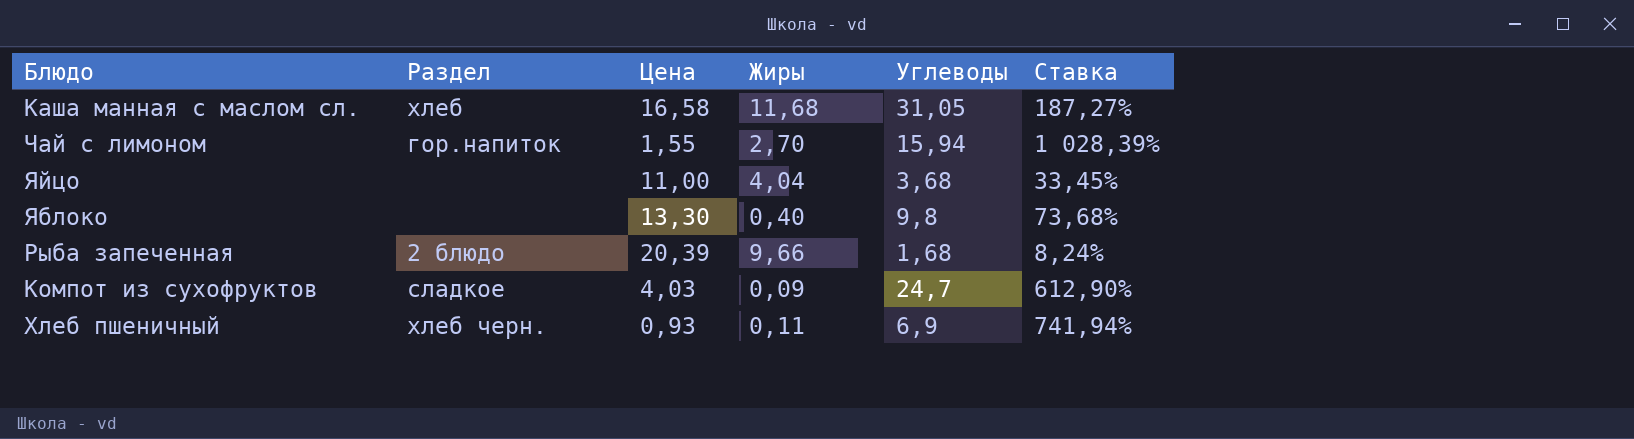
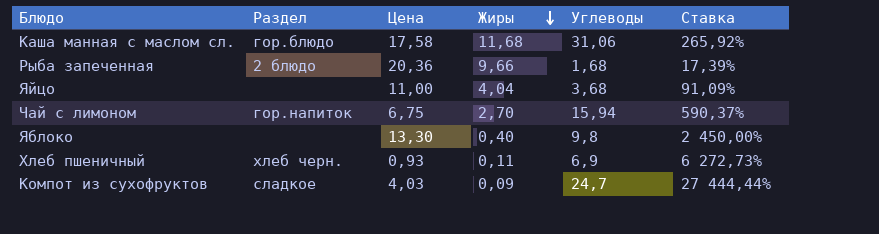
row order: none -> Жиры descending
column Ставка | formula: [Углеводы] / [Цена] -> [Углеводы] / [Жиры]
Каша манная с маслом сл. | Раздел: хлеб -> гор.блюдо
Каша манная с маслом сл. | Цена: 16,58 -> 17,58
Каша манная с маслом сл. | Углеводы: 31,05 -> 31,06
Рыба запеченная | Цена: 20,39 -> 20,36
Чай с лимоном | Цена: 1,55 -> 6,75

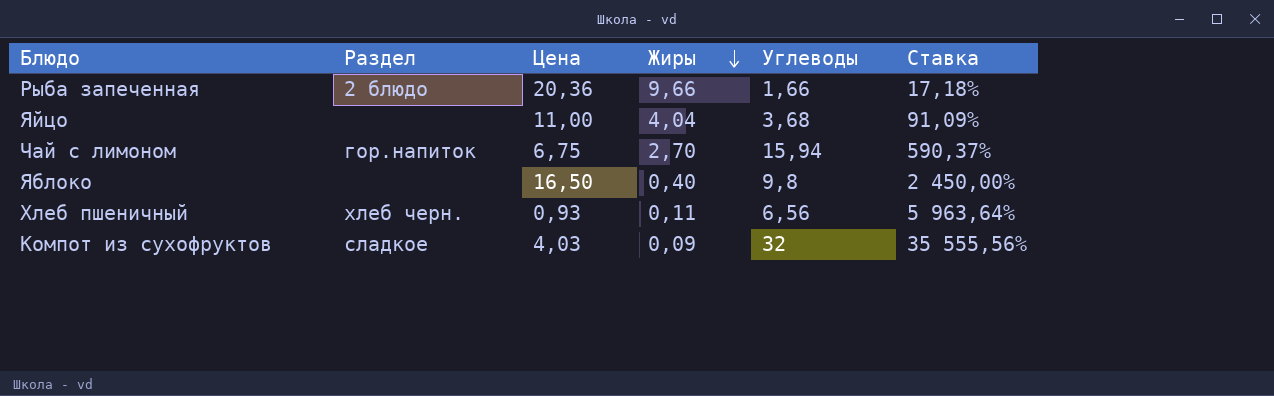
row Каша манная с маслом сл.: гор.блюдо | 17,58 | 11,68 | 31,06 | 265,92% -> none
Рыба запеченная | Углеводы: 1,68 -> 1,66
Рыба запеченная | Ставка: 17,39% -> 17,18%
Яблоко | Цена: 13,30 -> 16,50
Хлеб пшеничный | Углеводы: 6,9 -> 6,56
Хлеб пшеничный | Ставка: 6 272,73% -> 5 963,64%
Компот из сухофруктов | Углеводы: 24,7 -> 32
Компот из сухофруктов | Ставка: 27 444,44% -> 35 555,56%

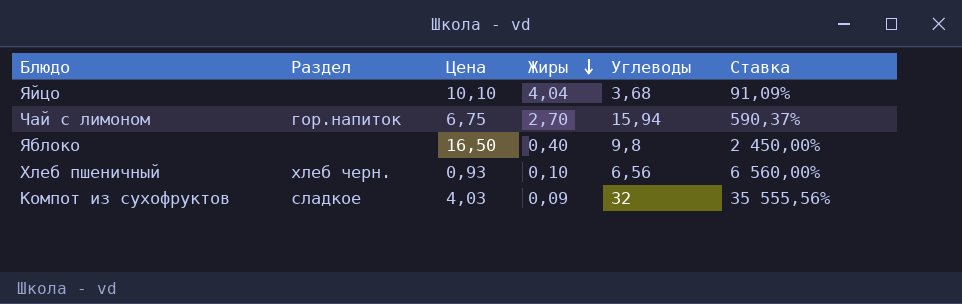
row Рыба запеченная: 2 блюдо | 20,36 | 9,66 | 1,66 | 17,18% -> none
Яйцо | Цена: 11,00 -> 10,10
Хлеб пшеничный | Жиры: 0,11 -> 0,10
Хлеб пшеничный | Ставка: 5 963,64% -> 6 560,00%

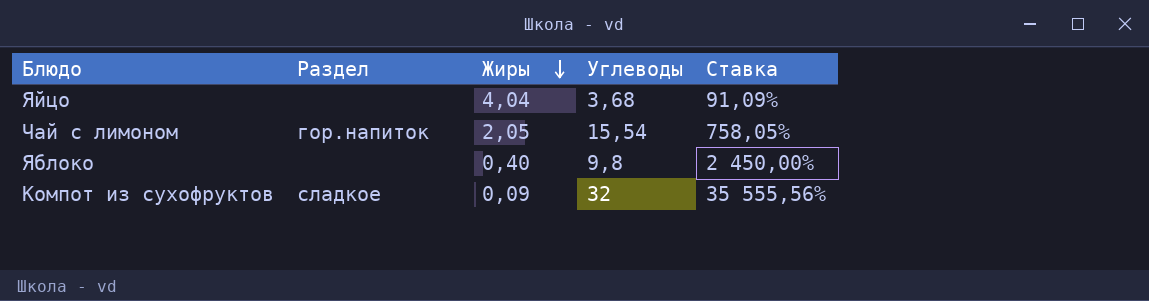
column Цена | position: 3 -> none
row Хлеб пшеничный: хлеб черн. | 0,93 | 0,10 | 6,56 | 6 560,00% -> none
Чай с лимоном | Жиры: 2,70 -> 2,05
Чай с лимоном | Углеводы: 15,94 -> 15,54
Чай с лимоном | Ставка: 590,37% -> 758,05%

